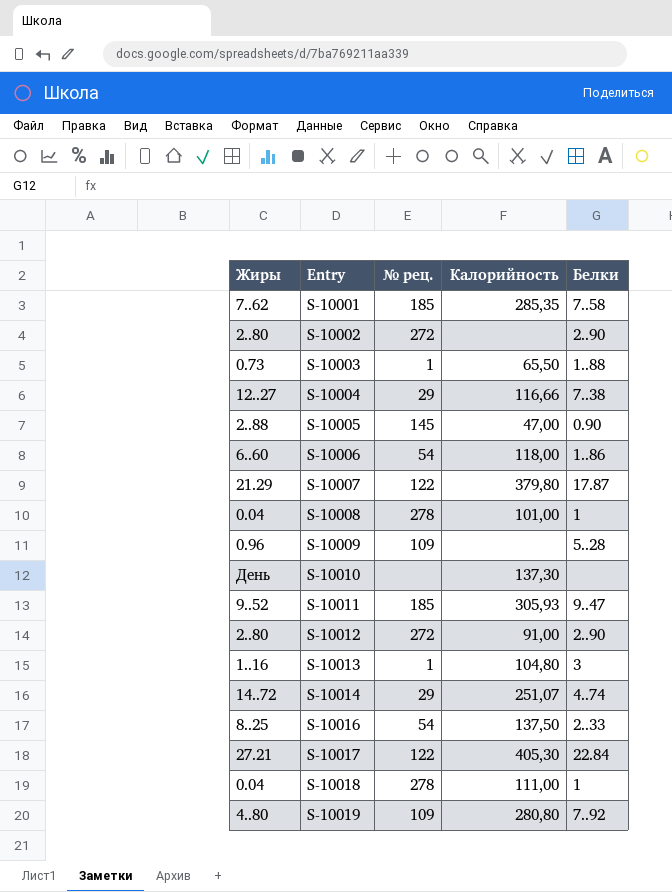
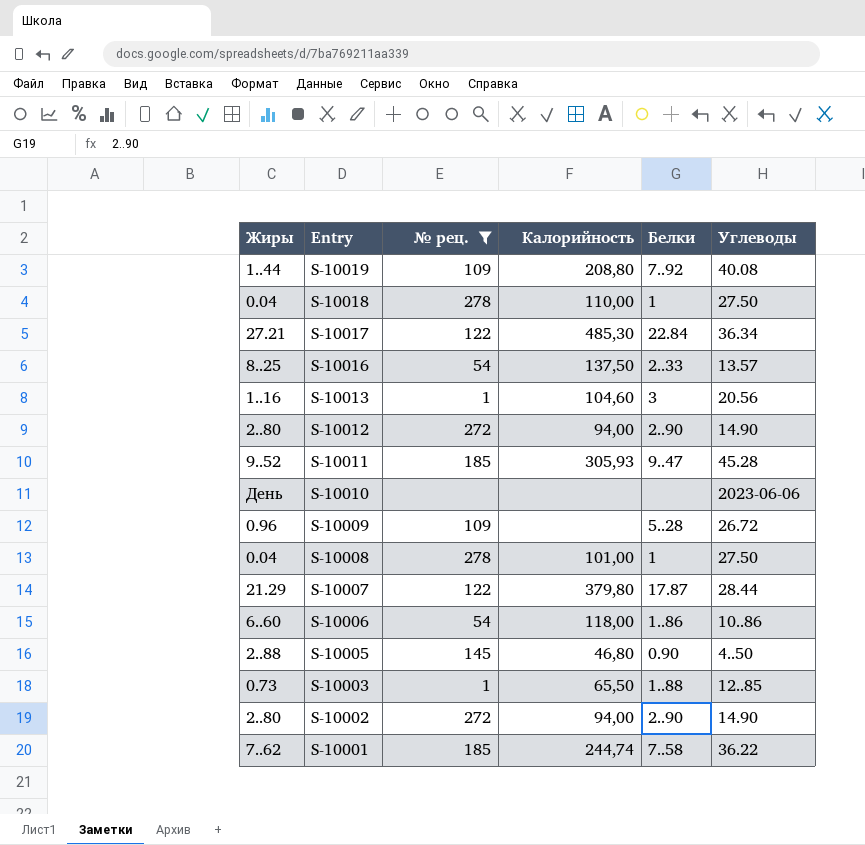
filter: none -> № рец. != 29
row order: Entry ascending -> Entry descending
column Углеводы | position: none -> 6
S-10019 | Жиры: 4..80 -> 1..44
S-10019 | Калорийность: 280,80 -> 208,80
S-10018 | Калорийность: 111,00 -> 110,00
S-10017 | Калорийность: 405,30 -> 485,30
S-10013 | Калорийность: 104,80 -> 104,60
S-10012 | Калорийность: 91,00 -> 94,00
S-10010 | Калорийность: 137,30 -> none
S-10005 | Калорийность: 47,00 -> 46,80
S-10002 | Калорийность: none -> 94,00
S-10001 | Калорийность: 285,35 -> 244,74

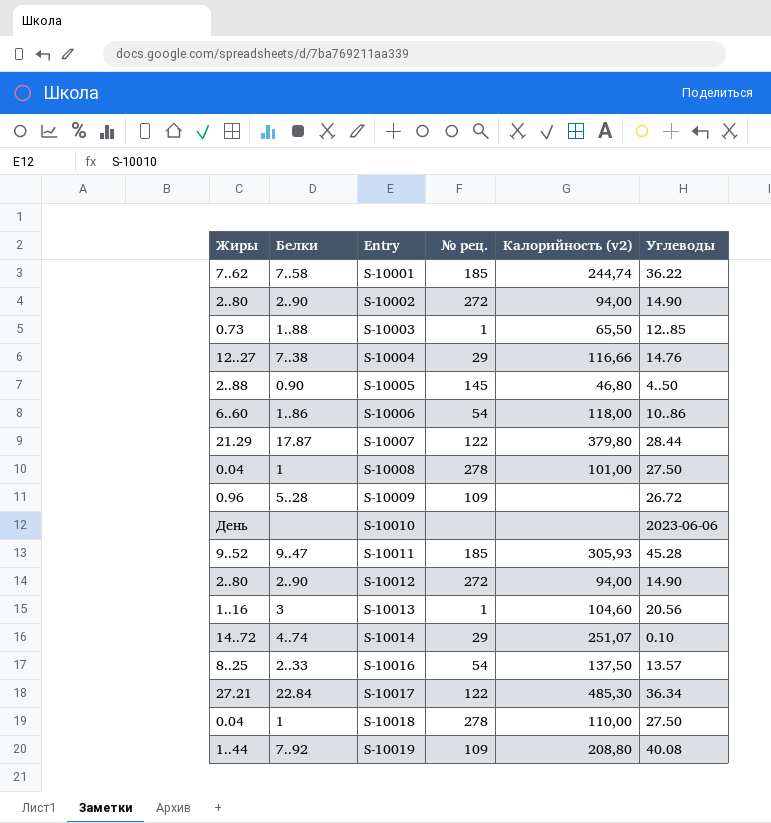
filter: № рец. != 29 -> none
row order: Entry descending -> Entry ascending
column Белки | position: 5 -> 2
column name: Калорийность -> Калорийность (v2)

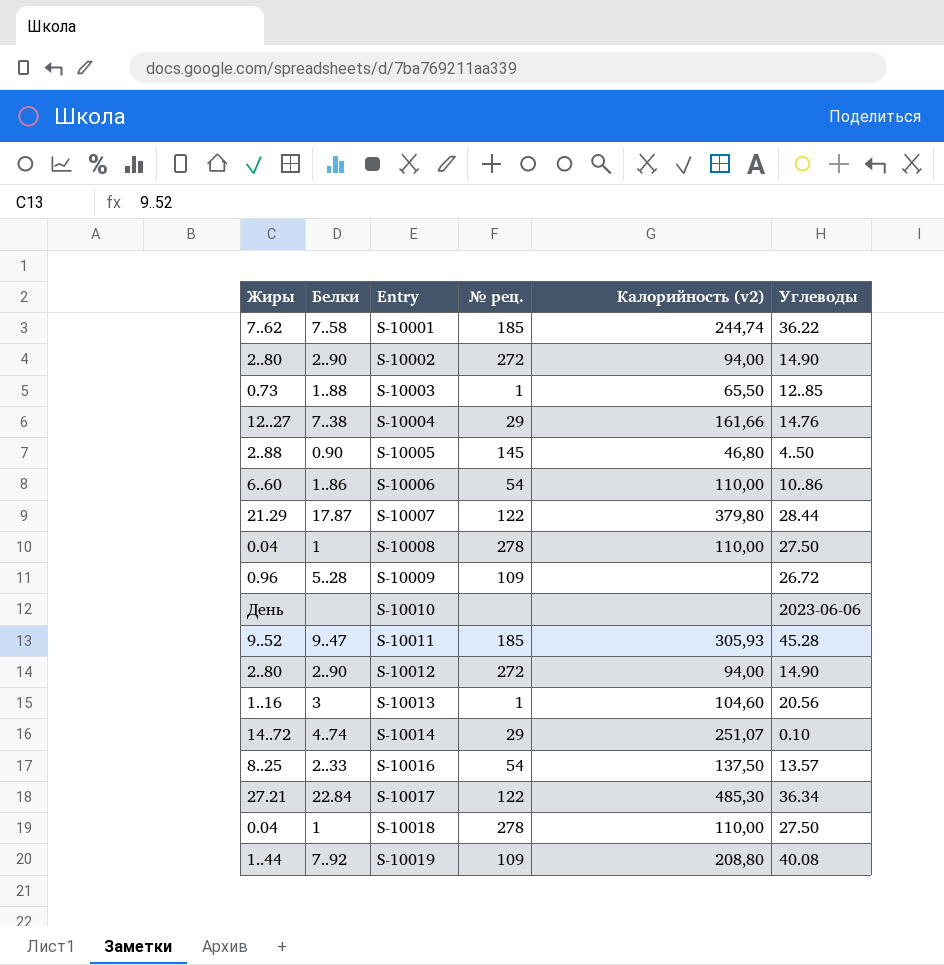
S-10004 | Калорийность (v2): 116,66 -> 161,66
S-10006 | Калорийность (v2): 118,00 -> 110,00
S-10008 | Калорийность (v2): 101,00 -> 110,00

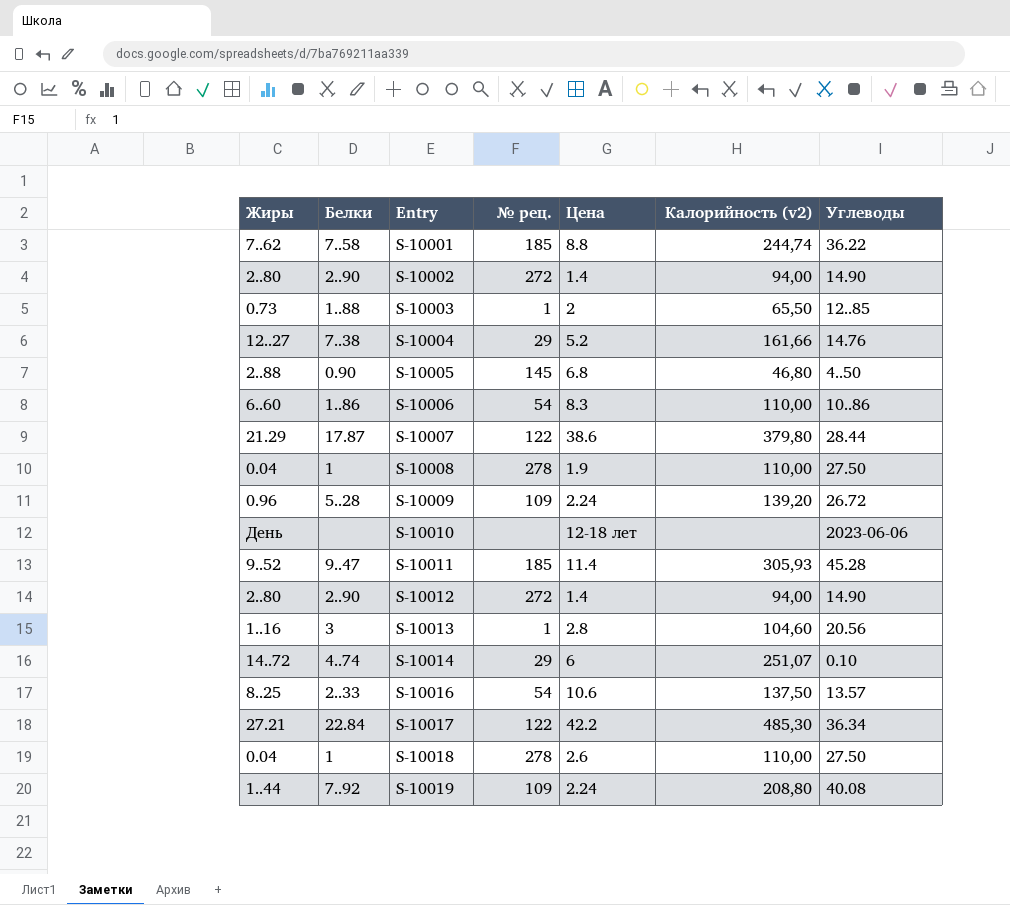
column Цена | position: none -> 5
S-10009 | Калорийность (v2): none -> 139,20

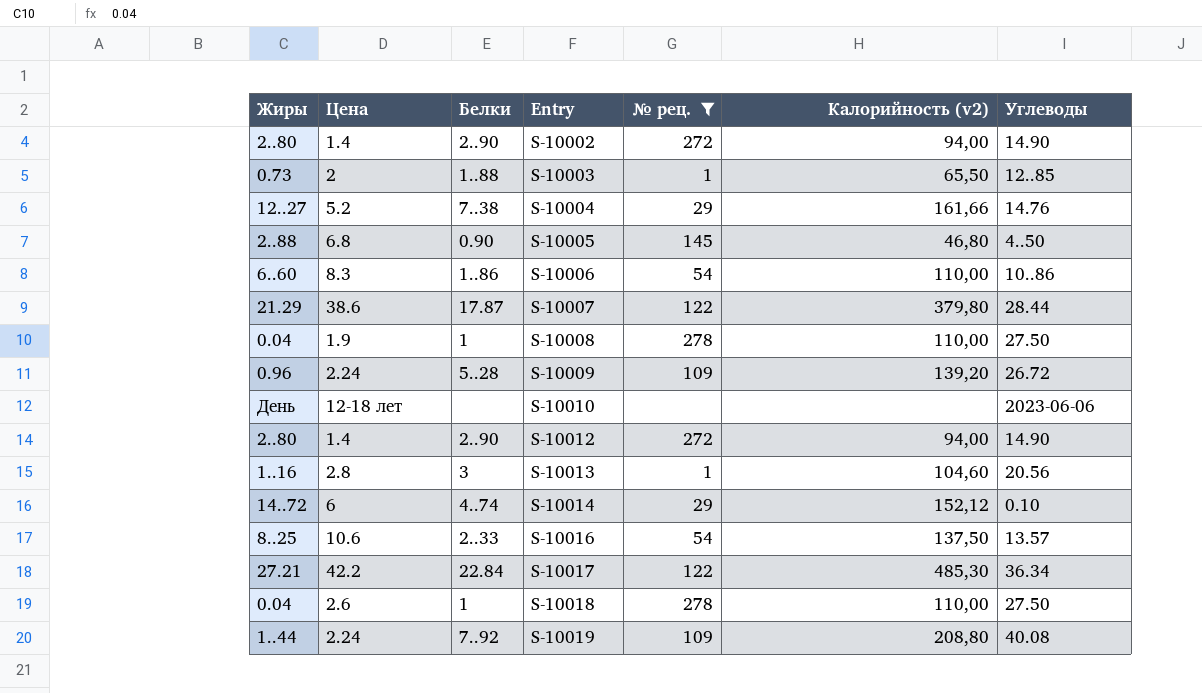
filter: none -> № рец. != 185
column Цена | position: 5 -> 2
S-10014 | Калорийность (v2): 251,07 -> 152,12

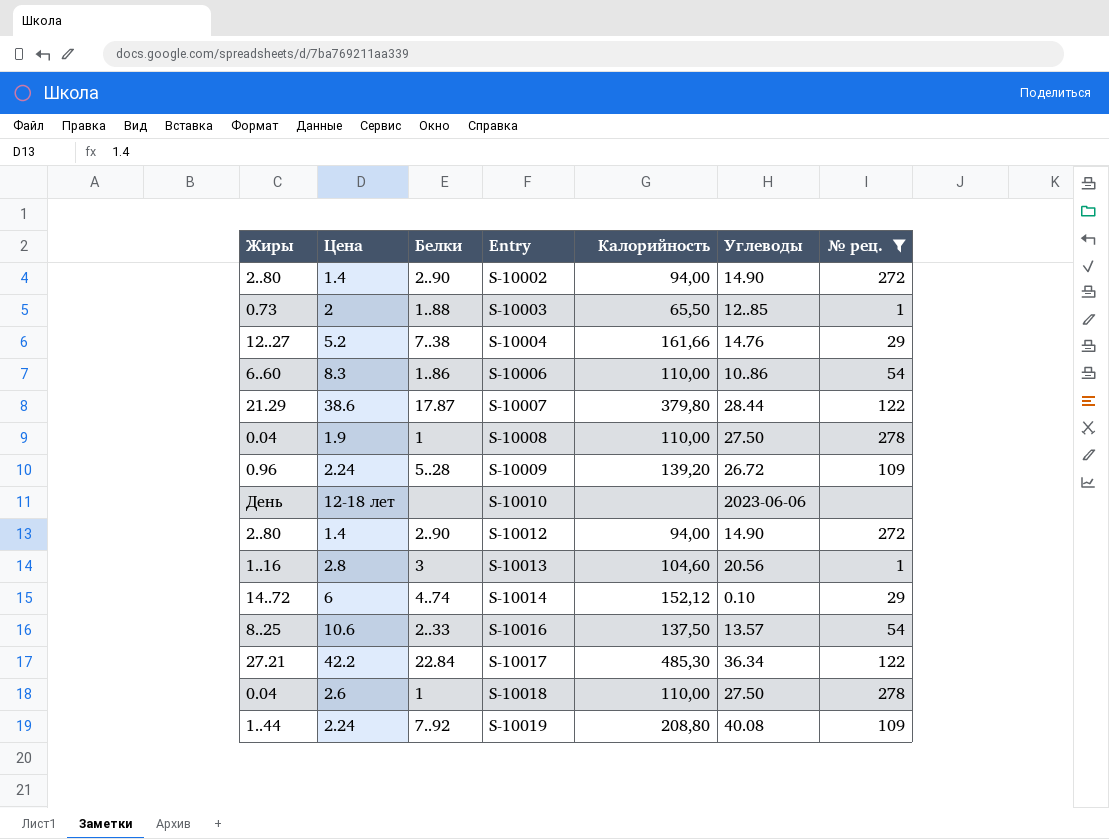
column name: Калорийность (v2) -> Калорийность
column № рец. | position: 5 -> 7
row S-10005: 2..88 | 6.8 | 0.90 | 145 | 46,80 | 4..50 -> none

